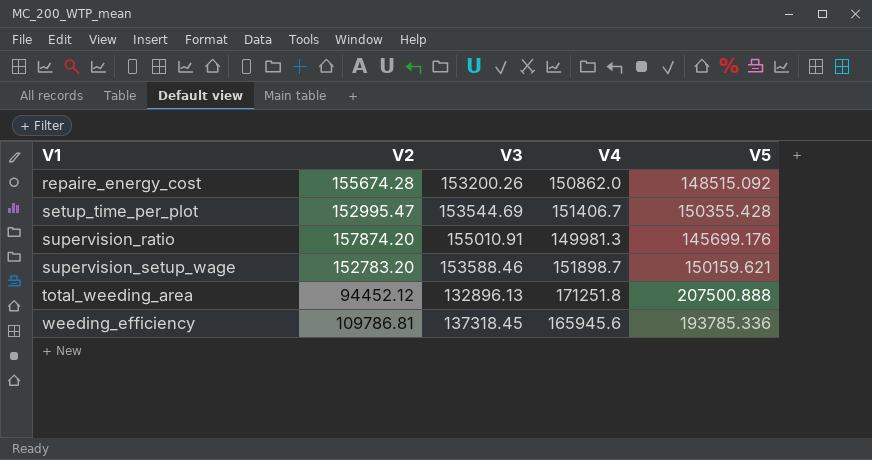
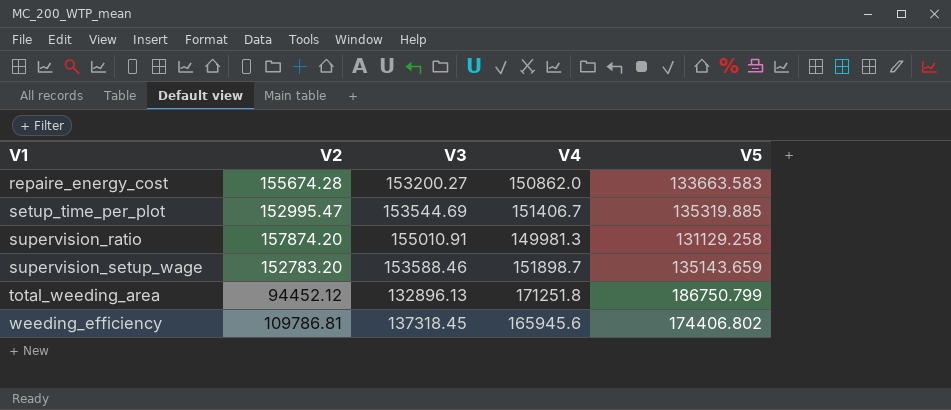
repaire_energy_cost | V3: 153200.26 -> 153200.27
repaire_energy_cost | V5: 148515.092 -> 133663.583
setup_time_per_plot | V5: 150355.428 -> 135319.885
supervision_ratio | V5: 145699.176 -> 131129.258
supervision_setup_wage | V5: 150159.621 -> 135143.659
total_weeding_area | V5: 207500.888 -> 186750.799
weeding_efficiency | V5: 193785.336 -> 174406.802

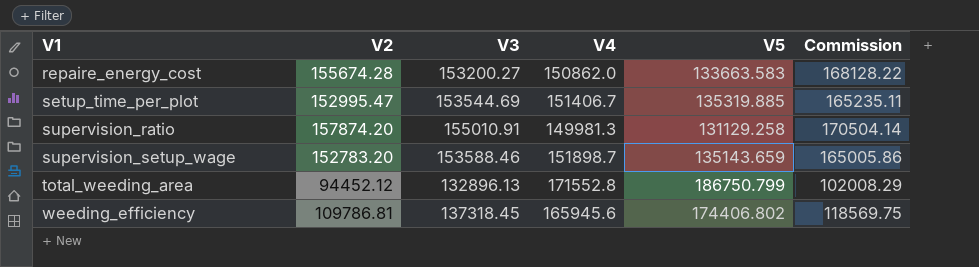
column Commission | formula: none -> [V2] * 1.08
total_weeding_area | V4: 171251.8 -> 171552.8

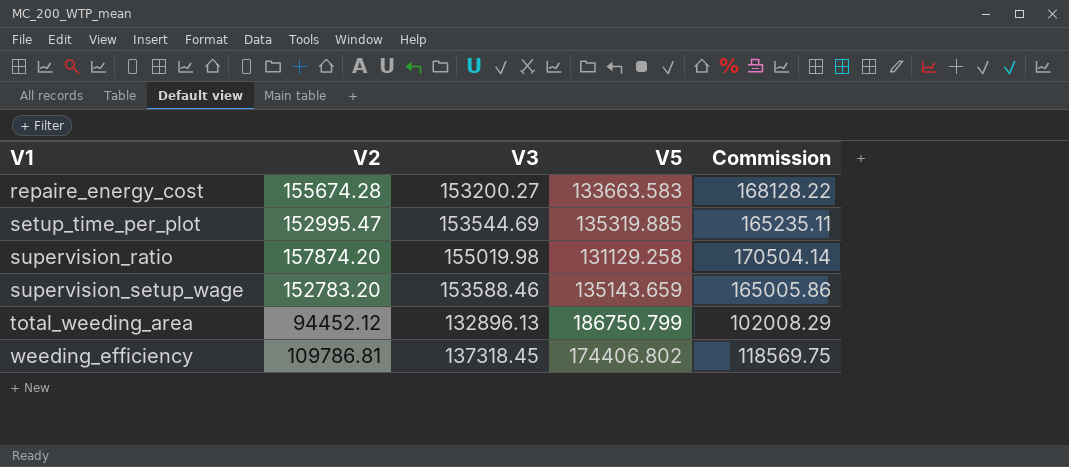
column V4 | position: 4 -> none
supervision_ratio | V3: 155010.91 -> 155019.98

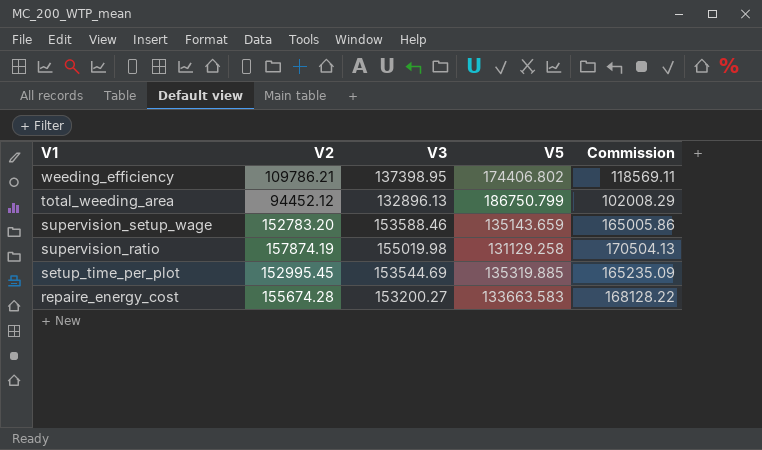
row order: V1 ascending -> V1 descending
weeding_efficiency | V2: 109786.81 -> 109786.21
weeding_efficiency | V3: 137318.45 -> 137398.95
weeding_efficiency | Commission: 118569.75 -> 118569.11
supervision_ratio | V2: 157874.20 -> 157874.19
supervision_ratio | Commission: 170504.14 -> 170504.13
setup_time_per_plot | V2: 152995.47 -> 152995.45
setup_time_per_plot | Commission: 165235.11 -> 165235.09

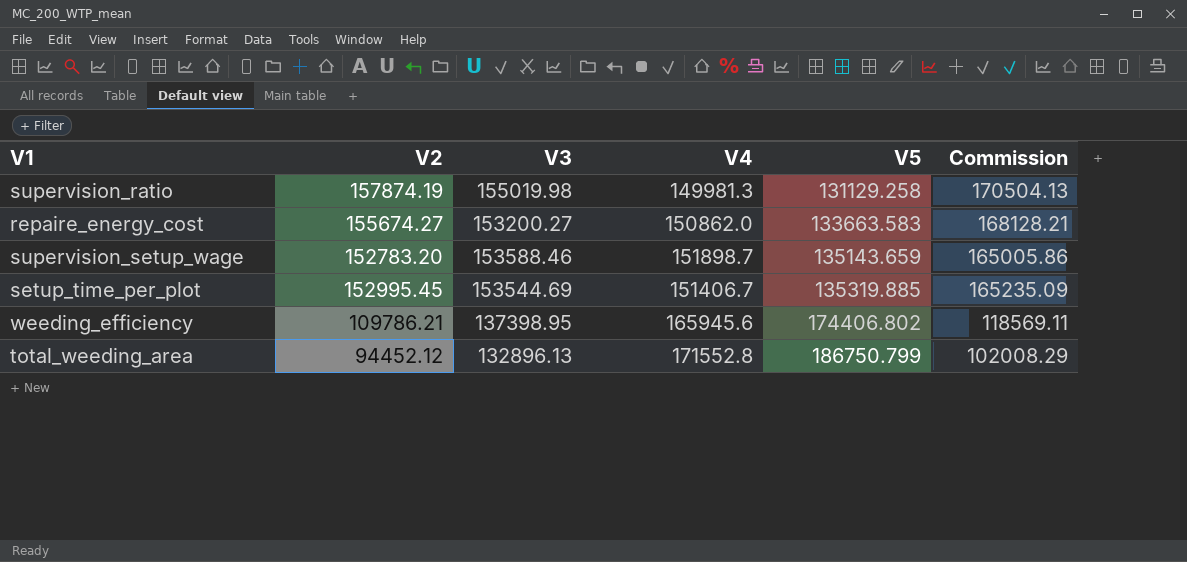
row order: V1 descending -> V5 ascending
column V4 | position: none -> 4
repaire_energy_cost | V2: 155674.28 -> 155674.27
repaire_energy_cost | Commission: 168128.22 -> 168128.21

